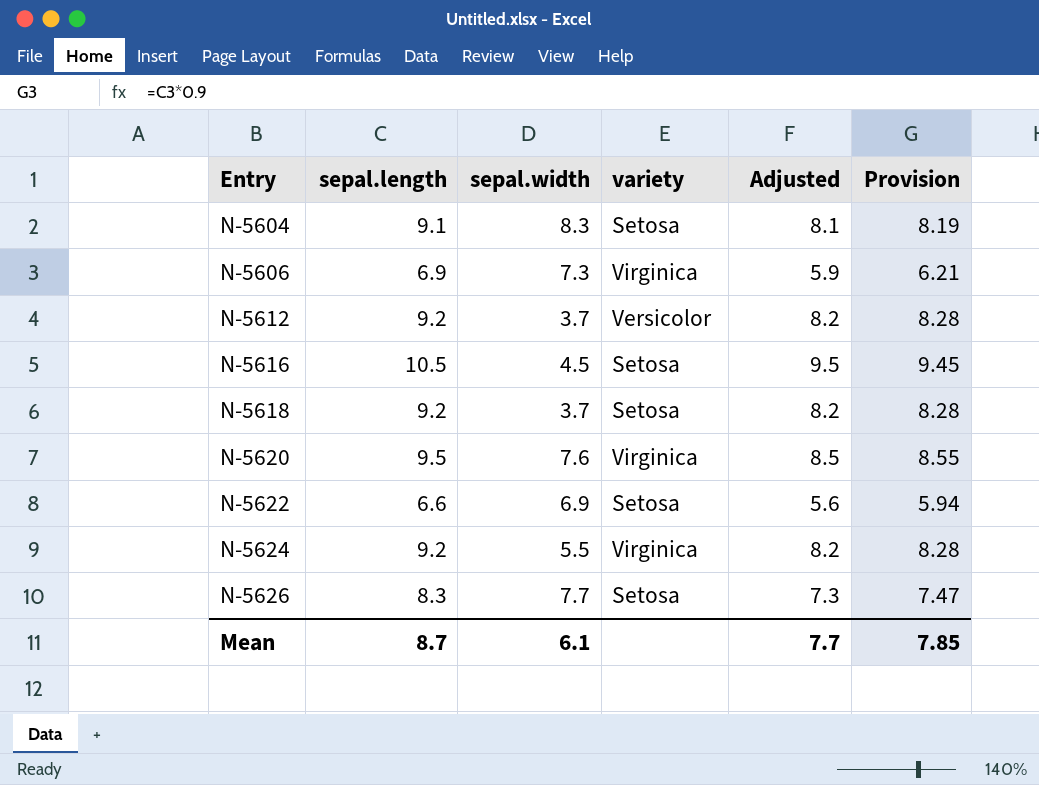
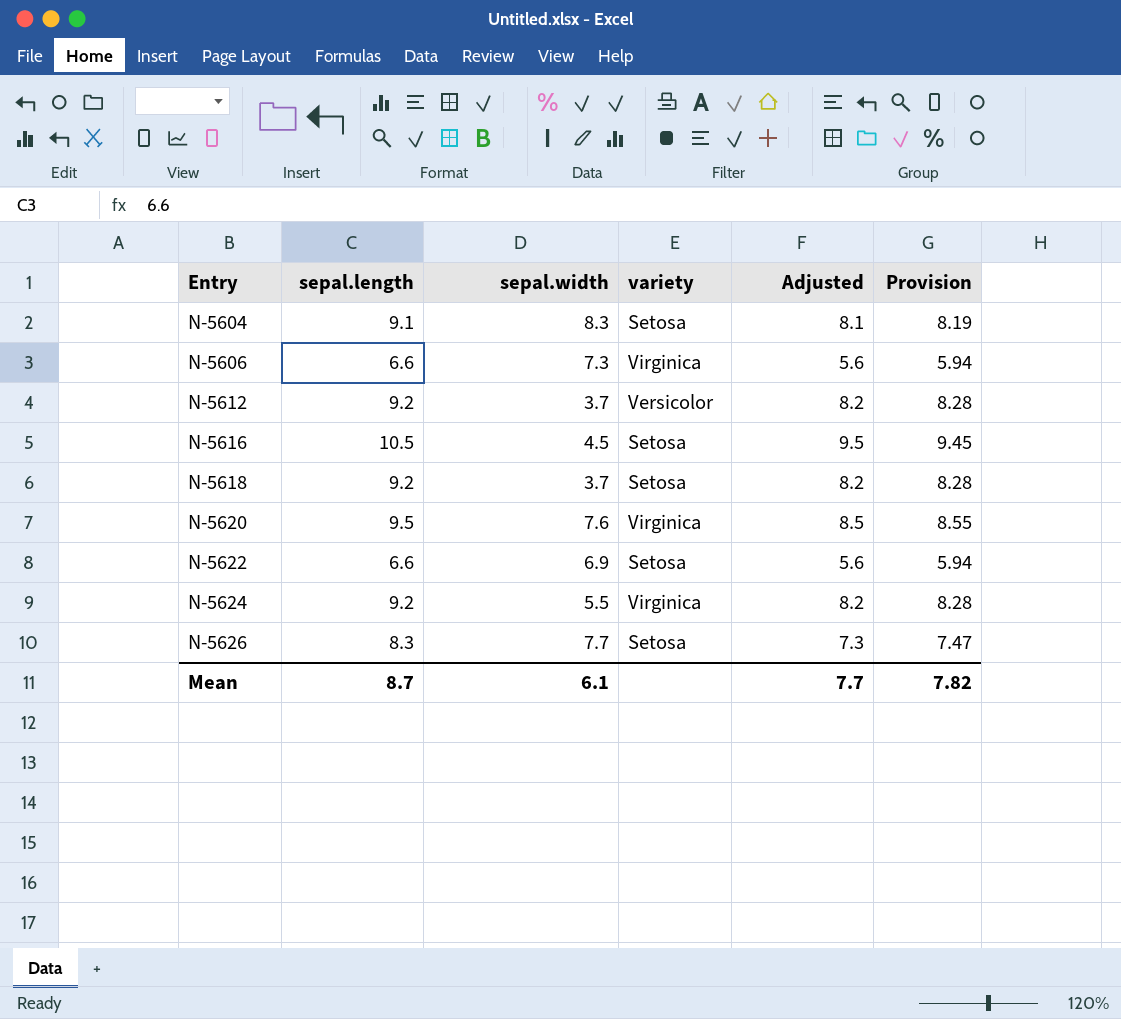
N-5606 | sepal.length: 6.9 -> 6.6
N-5606 | Adjusted: 5.9 -> 5.6
N-5606 | Provision: 6.21 -> 5.94
Mean | Provision: 7.85 -> 7.82

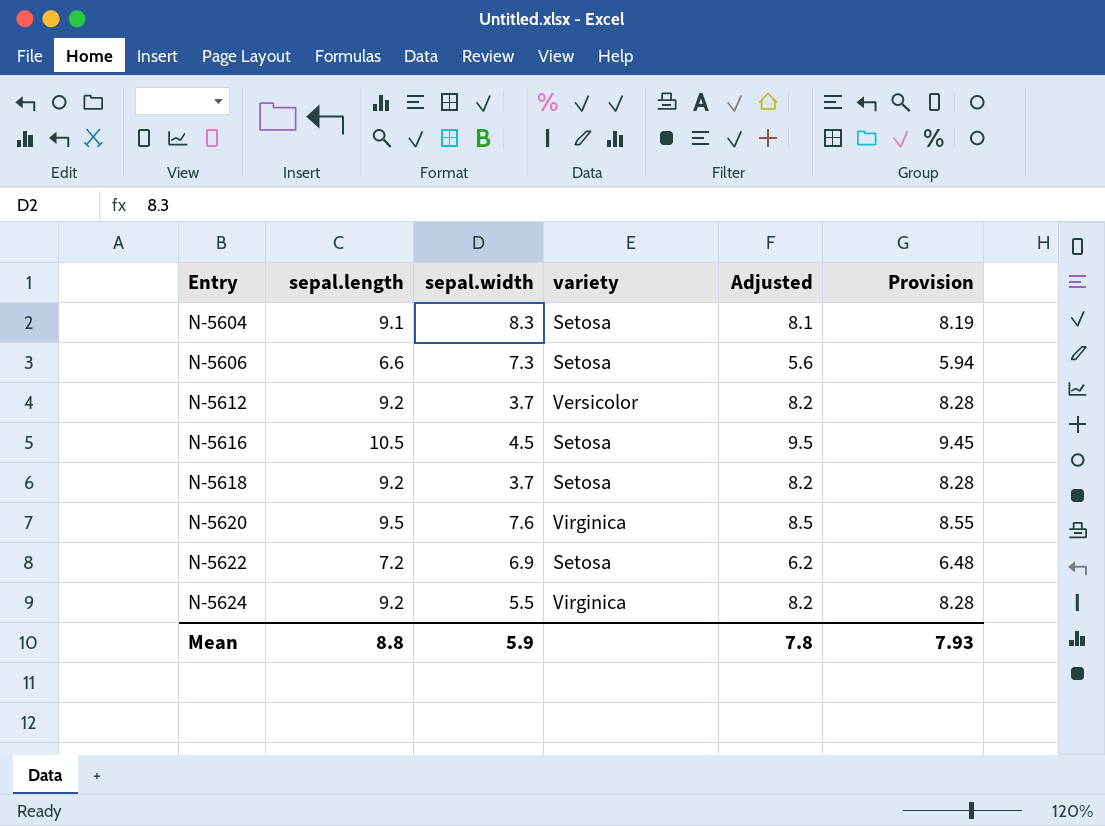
row N-5626: 8.3 | 7.7 | Setosa | 7.3 | 7.47 -> none
N-5606 | variety: Virginica -> Setosa
N-5622 | sepal.length: 6.6 -> 7.2
N-5622 | Adjusted: 5.6 -> 6.2
N-5622 | Provision: 5.94 -> 6.48
Mean | sepal.length: 8.7 -> 8.8
Mean | sepal.width: 6.1 -> 5.9
Mean | Adjusted: 7.7 -> 7.8
Mean | Provision: 7.82 -> 7.93

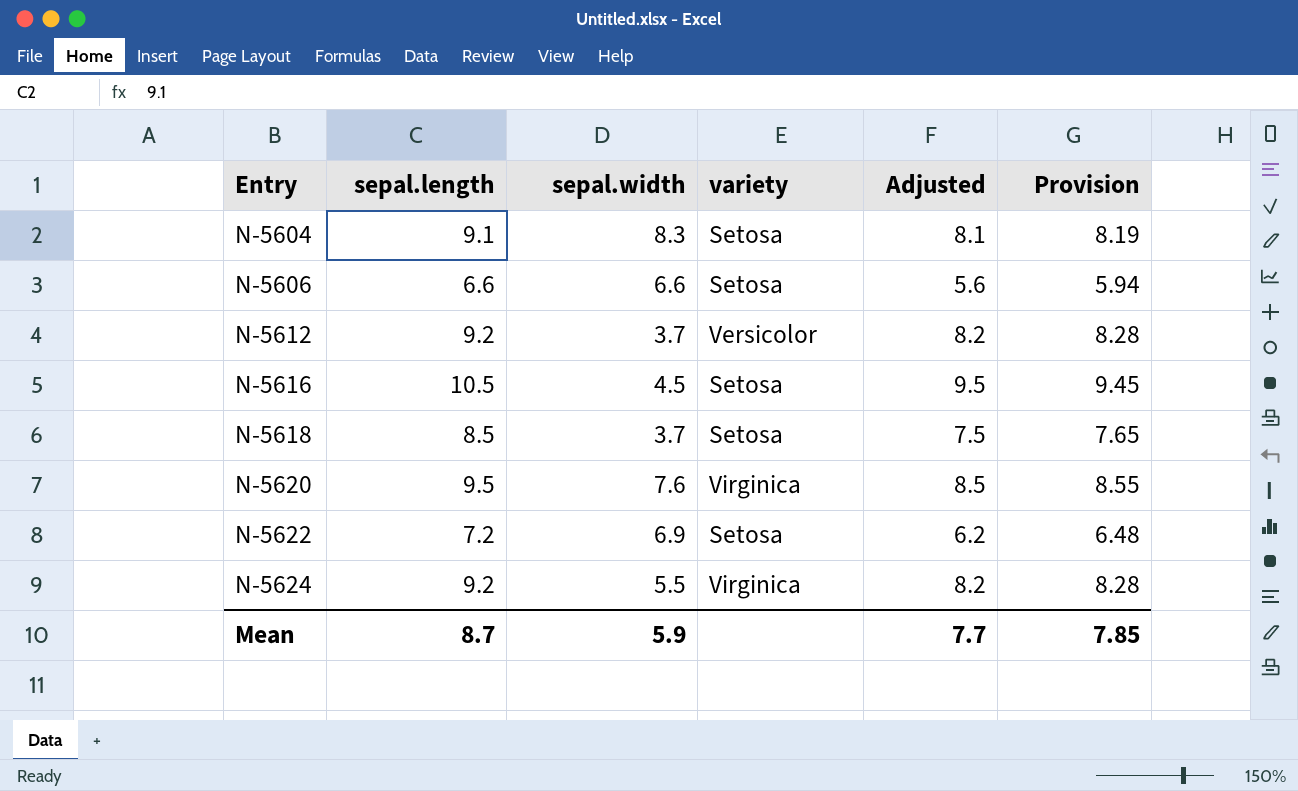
N-5606 | sepal.width: 7.3 -> 6.6
N-5618 | sepal.length: 9.2 -> 8.5
N-5618 | Adjusted: 8.2 -> 7.5
N-5618 | Provision: 8.28 -> 7.65
Mean | sepal.length: 8.8 -> 8.7
Mean | Adjusted: 7.8 -> 7.7
Mean | Provision: 7.93 -> 7.85

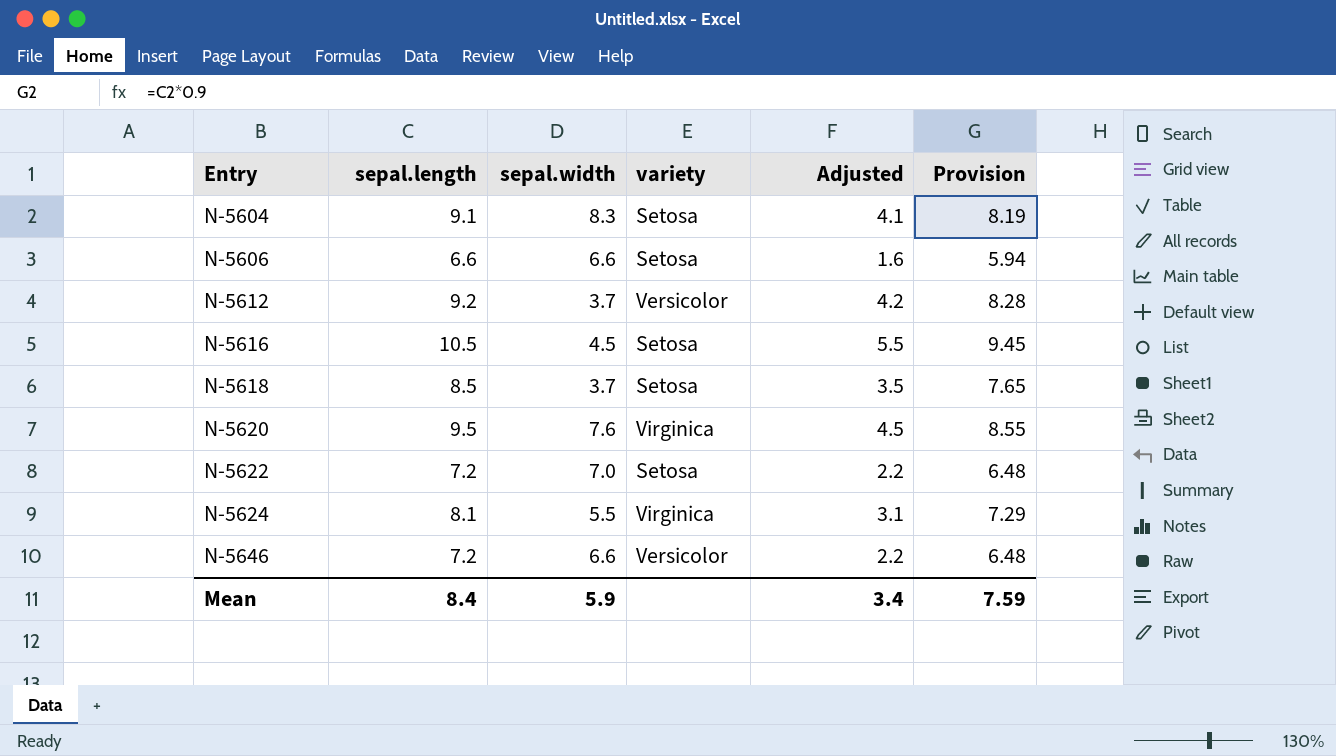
column Adjusted | formula: [sepal.length] - 1 -> [sepal.length] - 5
N-5622 | sepal.width: 6.9 -> 7.0
N-5624 | sepal.length: 9.2 -> 8.1
N-5624 | Provision: 8.28 -> 7.29
row N-5646: none -> 7.2 | 6.6 | Versicolor | 2.2 | 6.48
Mean | sepal.length: 8.7 -> 8.4
Mean | Adjusted: 7.7 -> 3.4
Mean | Provision: 7.85 -> 7.59

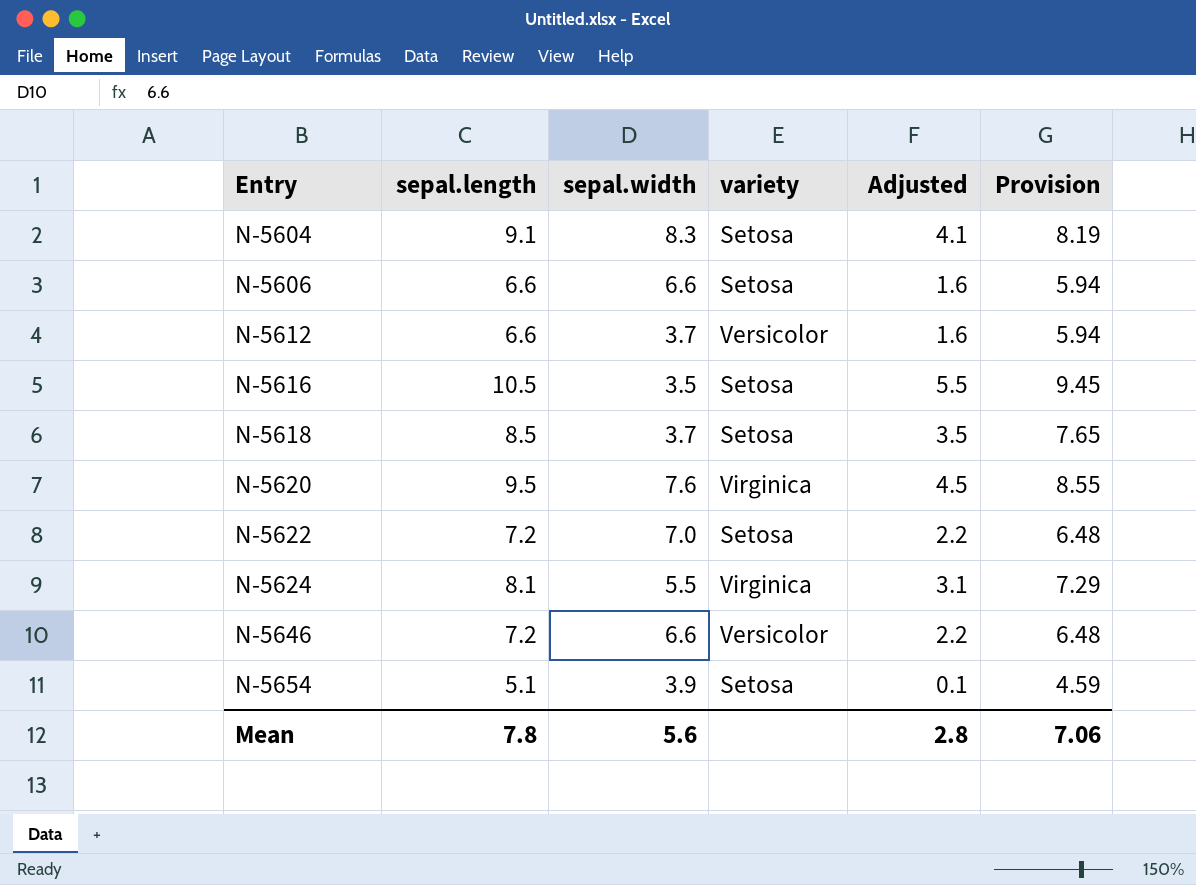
N-5612 | sepal.length: 9.2 -> 6.6
N-5612 | Adjusted: 4.2 -> 1.6
N-5612 | Provision: 8.28 -> 5.94
N-5616 | sepal.width: 4.5 -> 3.5
row N-5654: none -> 5.1 | 3.9 | Setosa | 0.1 | 4.59
Mean | sepal.length: 8.4 -> 7.8
Mean | sepal.width: 5.9 -> 5.6
Mean | Adjusted: 3.4 -> 2.8
Mean | Provision: 7.59 -> 7.06

